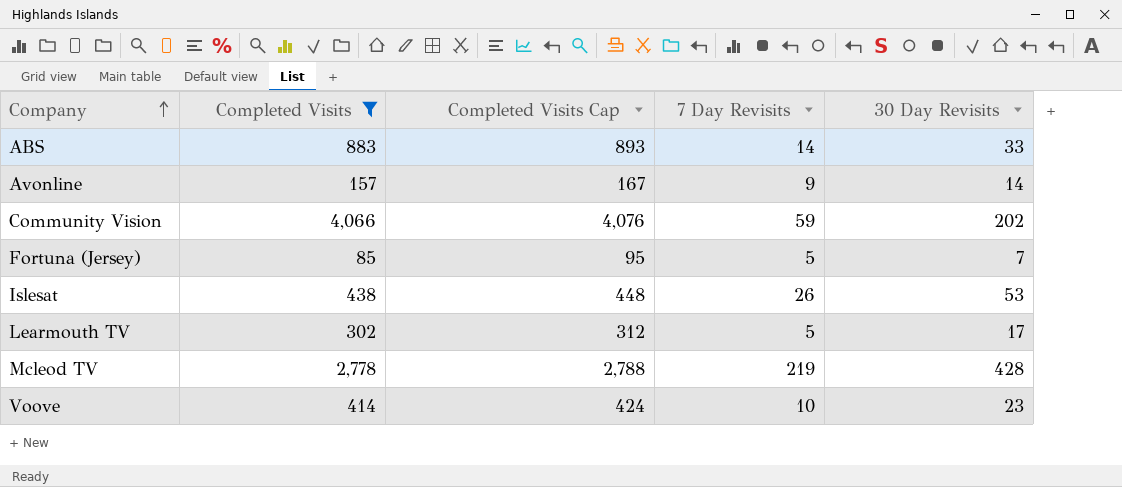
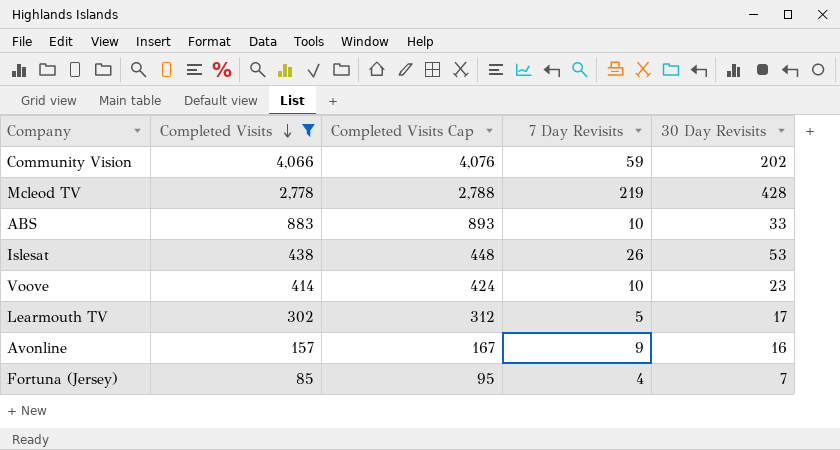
row order: Company ascending -> Completed Visits descending
ABS | 7 Day Revisits: 14 -> 10
Avonline | 30 Day Revisits: 14 -> 16
Fortuna (Jersey) | 7 Day Revisits: 5 -> 4

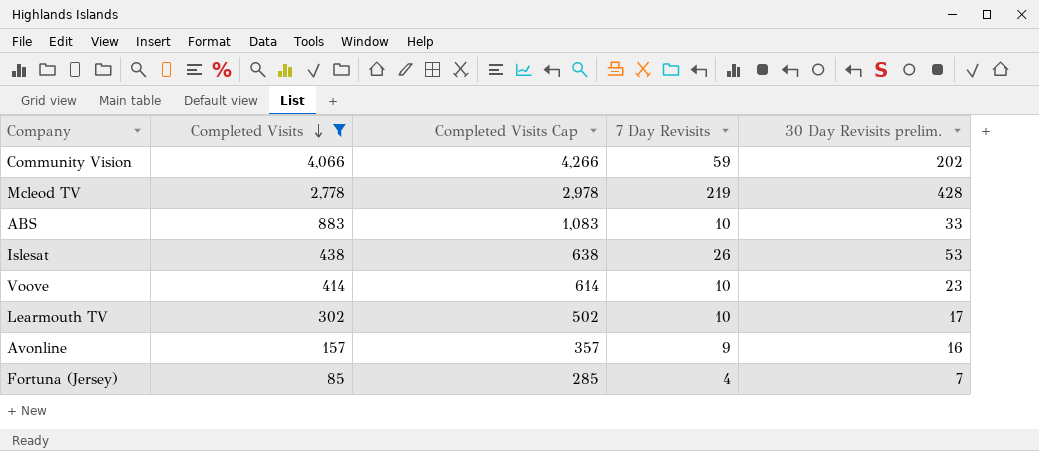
column Completed Visits Cap | formula: [Completed Visits] + 10 -> [Completed Visits] + 200
column name: 30 Day Revisits -> 30 Day Revisits prelim.
Learmouth TV | 7 Day Revisits: 5 -> 10

